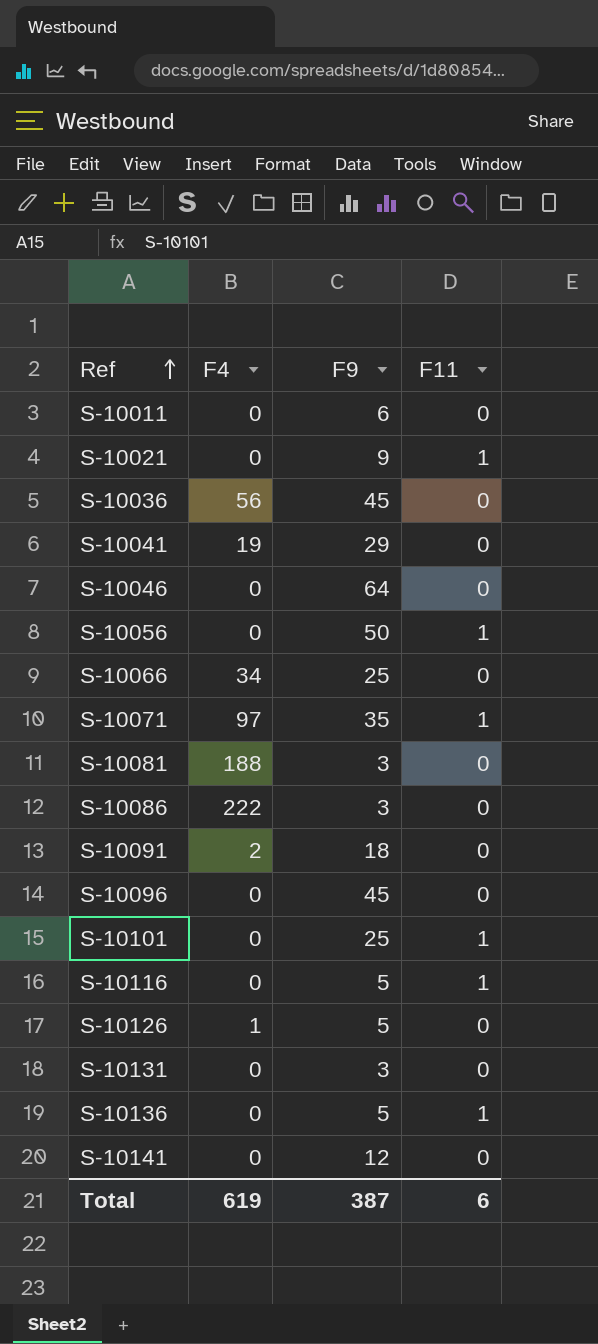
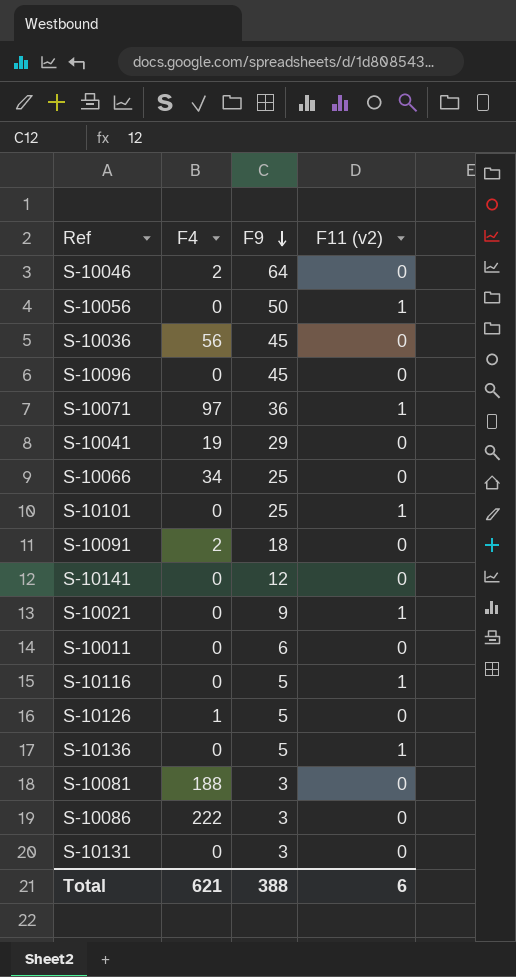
row order: Ref ascending -> F9 descending
column name: F11 -> F11 (v2)
S-10046 | F4: 0 -> 2
S-10071 | F9: 35 -> 36
Total | F4: 619 -> 621
Total | F9: 387 -> 388

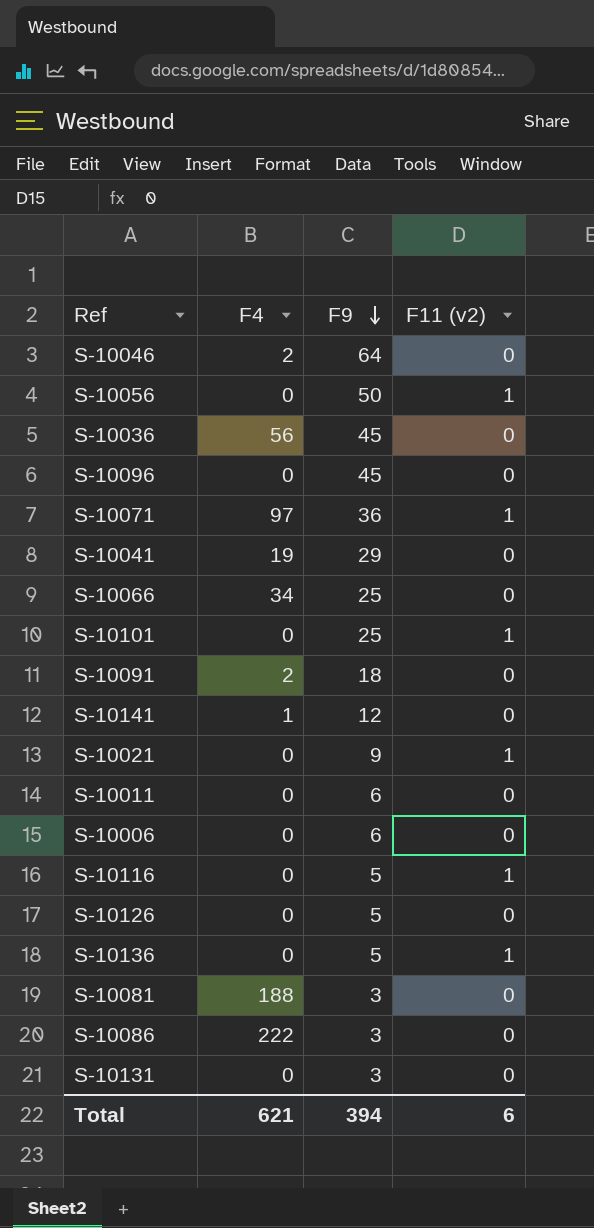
S-10141 | F4: 0 -> 1
row S-10006: none -> 0 | 6 | 0
S-10126 | F4: 1 -> 0
Total | F9: 388 -> 394

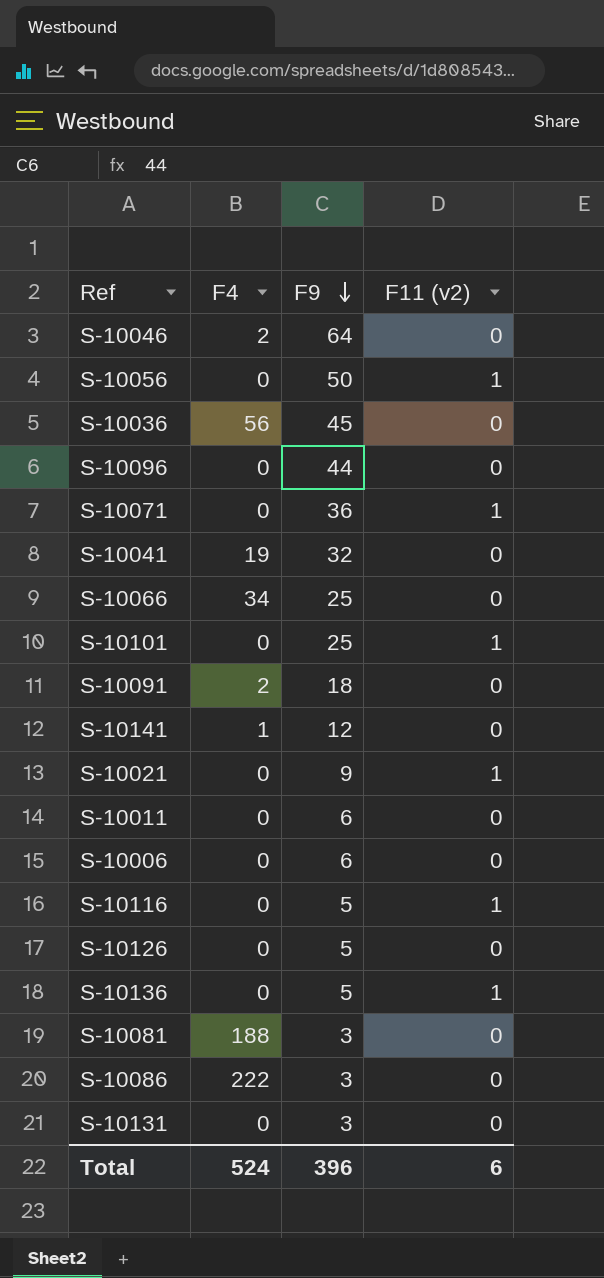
S-10096 | F9: 45 -> 44
S-10071 | F4: 97 -> 0
S-10041 | F9: 29 -> 32
Total | F4: 621 -> 524
Total | F9: 394 -> 396

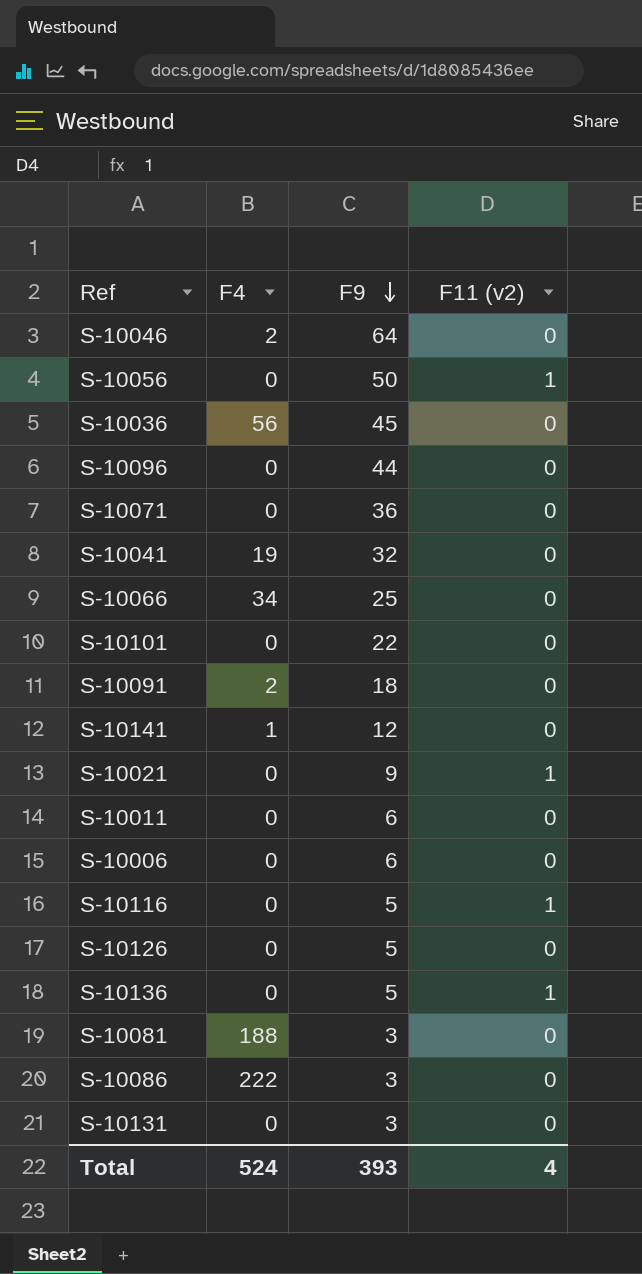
S-10071 | F11 (v2): 1 -> 0
S-10101 | F9: 25 -> 22
S-10101 | F11 (v2): 1 -> 0
Total | F9: 396 -> 393
Total | F11 (v2): 6 -> 4

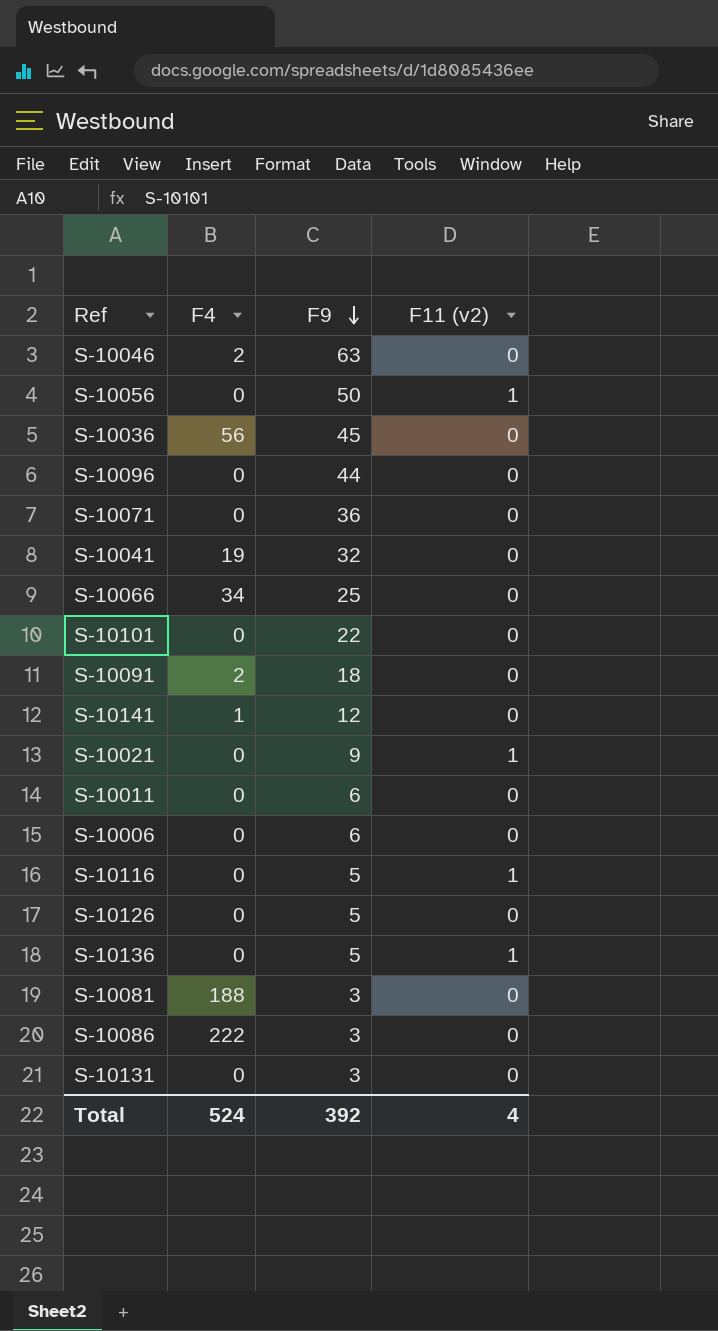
S-10046 | F9: 64 -> 63
Total | F9: 393 -> 392

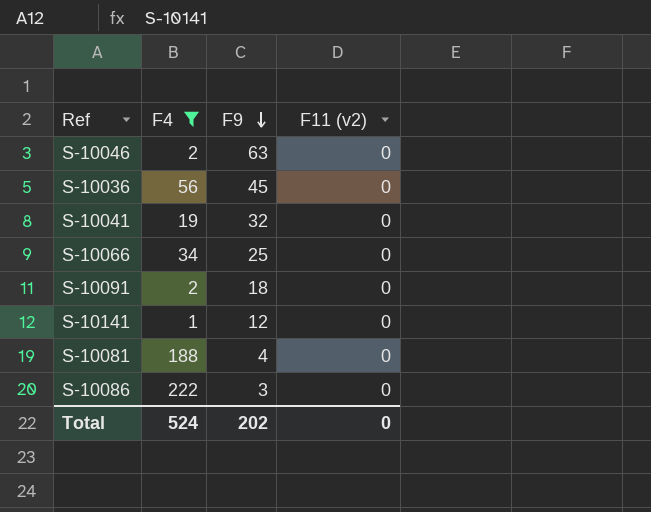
filter: none -> F4 != 0
S-10081 | F9: 3 -> 4
Total | F9: 392 -> 202
Total | F11 (v2): 4 -> 0

